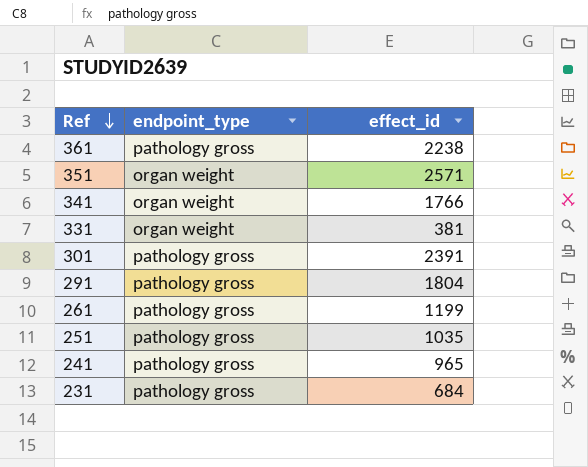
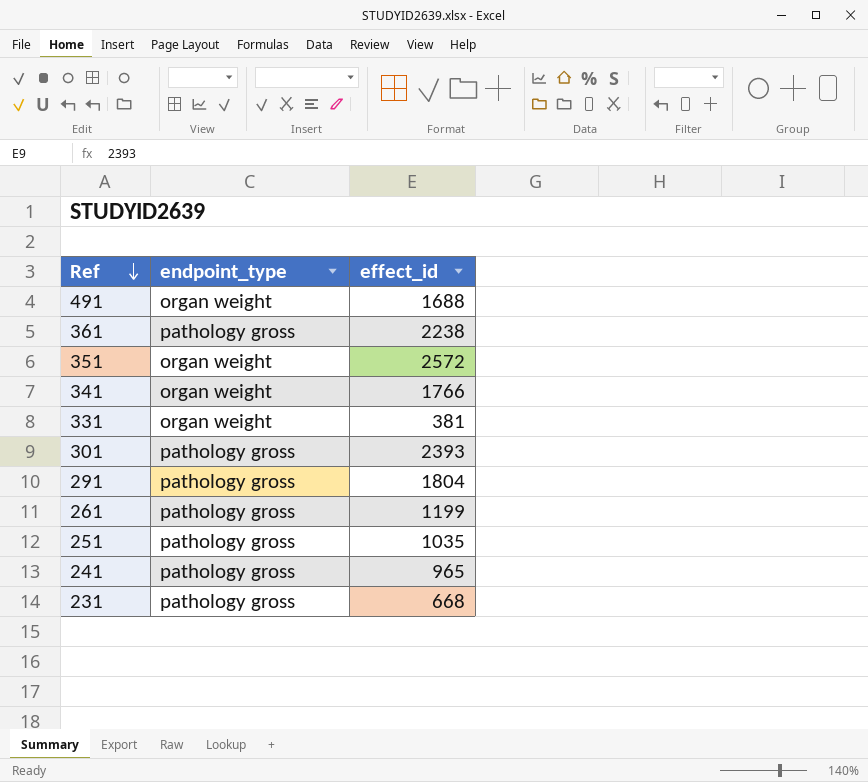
row 491: none -> organ weight | 1688
351 | effect_id: 2571 -> 2572
301 | effect_id: 2391 -> 2393
231 | effect_id: 684 -> 668

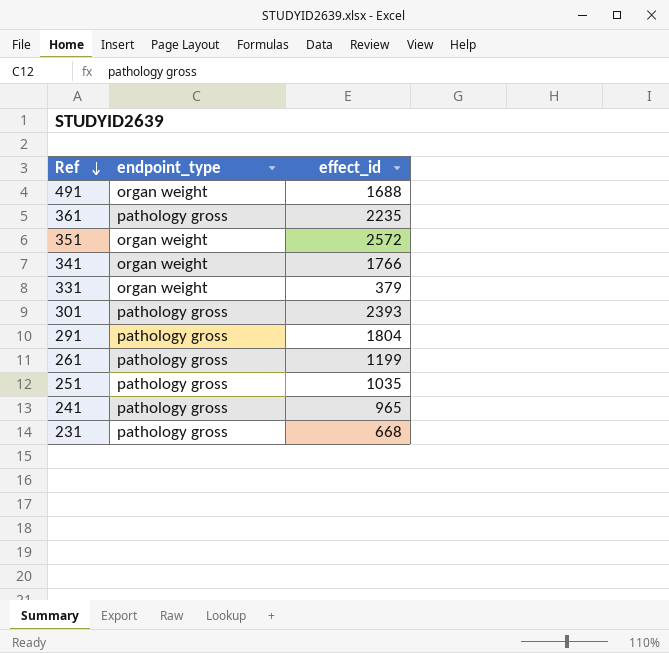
361 | effect_id: 2238 -> 2235
331 | effect_id: 381 -> 379

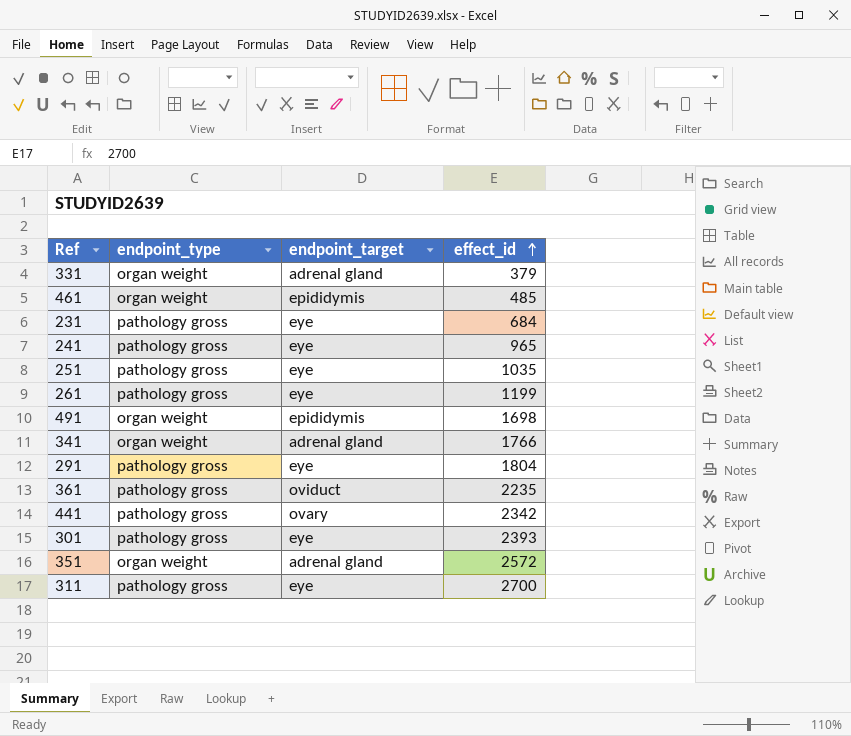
row order: Ref descending -> effect_id ascending
column endpoint_target | position: none -> 3
row 461: none -> organ weight | epididymis | 485
231 | effect_id: 668 -> 684
491 | effect_id: 1688 -> 1698
row 441: none -> pathology gross | ovary | 2342
row 311: none -> pathology gross | eye | 2700

